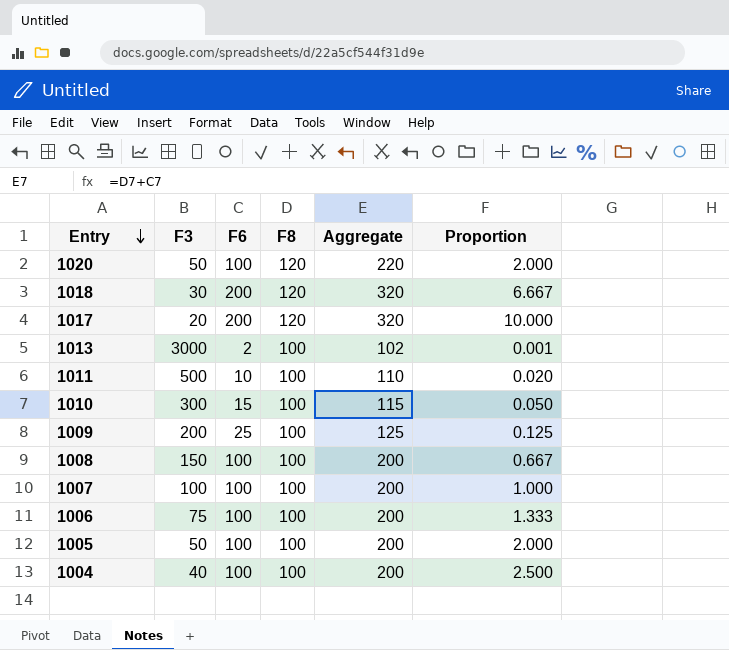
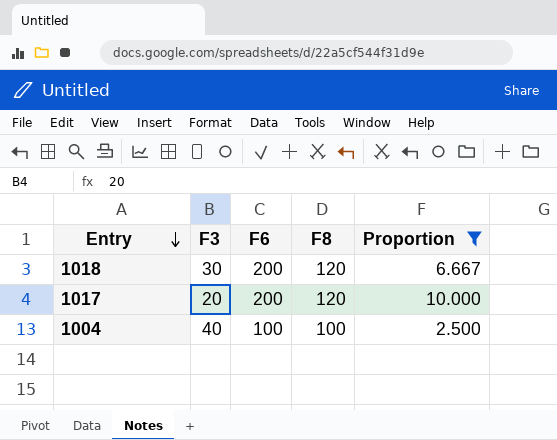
filter: none -> Proportion >= 2.500
column Aggregate | formula: [F6] + [F8] -> none

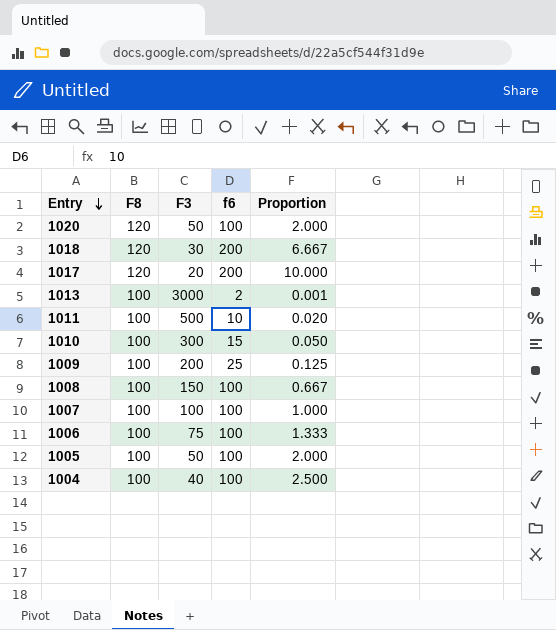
filter: Proportion >= 2.500 -> none
column F8 | position: 4 -> 2
column name: F6 -> f6

